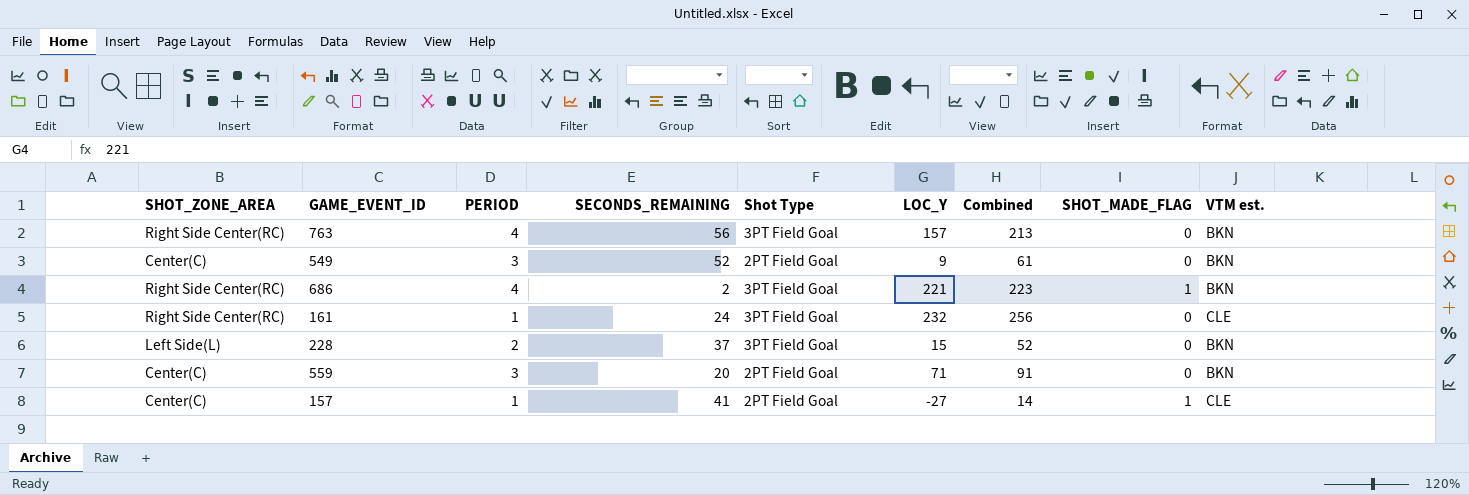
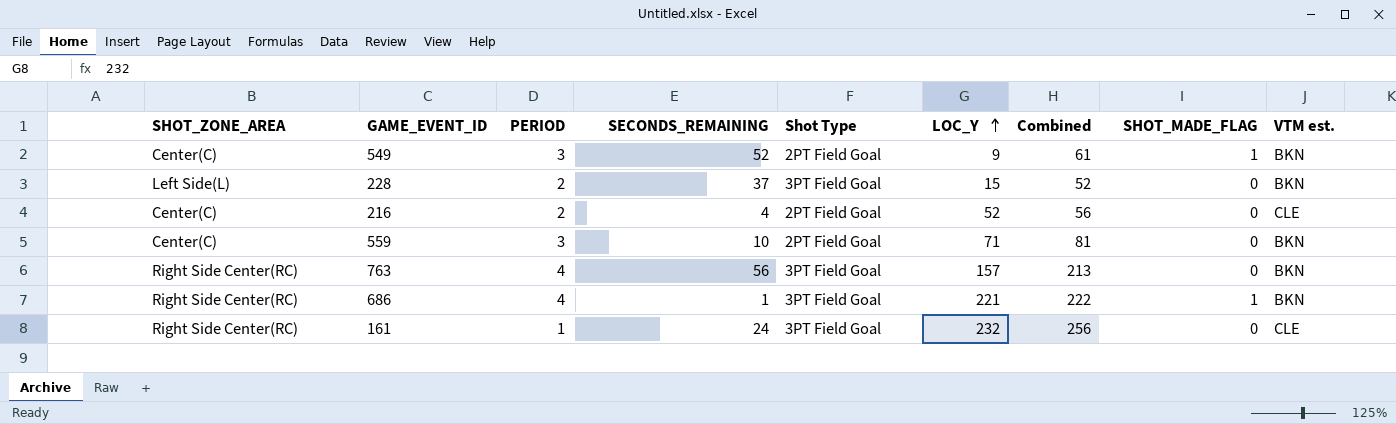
row order: none -> LOC_Y ascending
row 157: Center(C) | 1 | 41 | 2PT Field Goal | -27 | 14 | 1 | CLE -> none
549 | SHOT_MADE_FLAG: 0 -> 1
row 216: none -> Center(C) | 2 | 4 | 2PT Field Goal | 52 | 56 | 0 | CLE
559 | SECONDS_REMAINING: 20 -> 10
559 | Combined: 91 -> 81
686 | SECONDS_REMAINING: 2 -> 1
686 | Combined: 223 -> 222

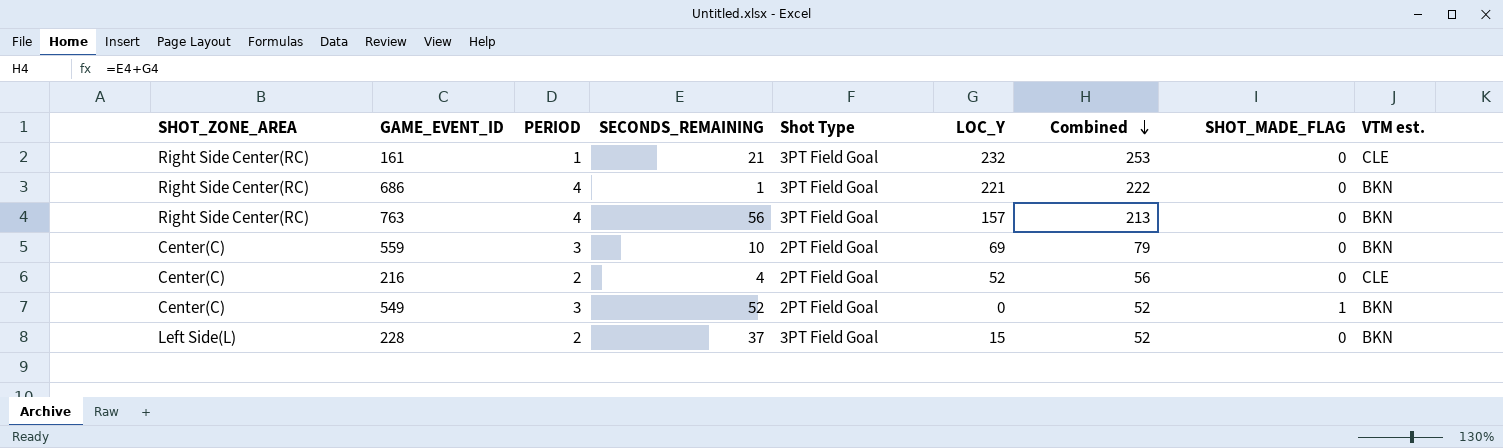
row order: LOC_Y ascending -> Combined descending
161 | SECONDS_REMAINING: 24 -> 21
161 | Combined: 256 -> 253
686 | SHOT_MADE_FLAG: 1 -> 0
559 | LOC_Y: 71 -> 69
559 | Combined: 81 -> 79
549 | LOC_Y: 9 -> 0
549 | Combined: 61 -> 52

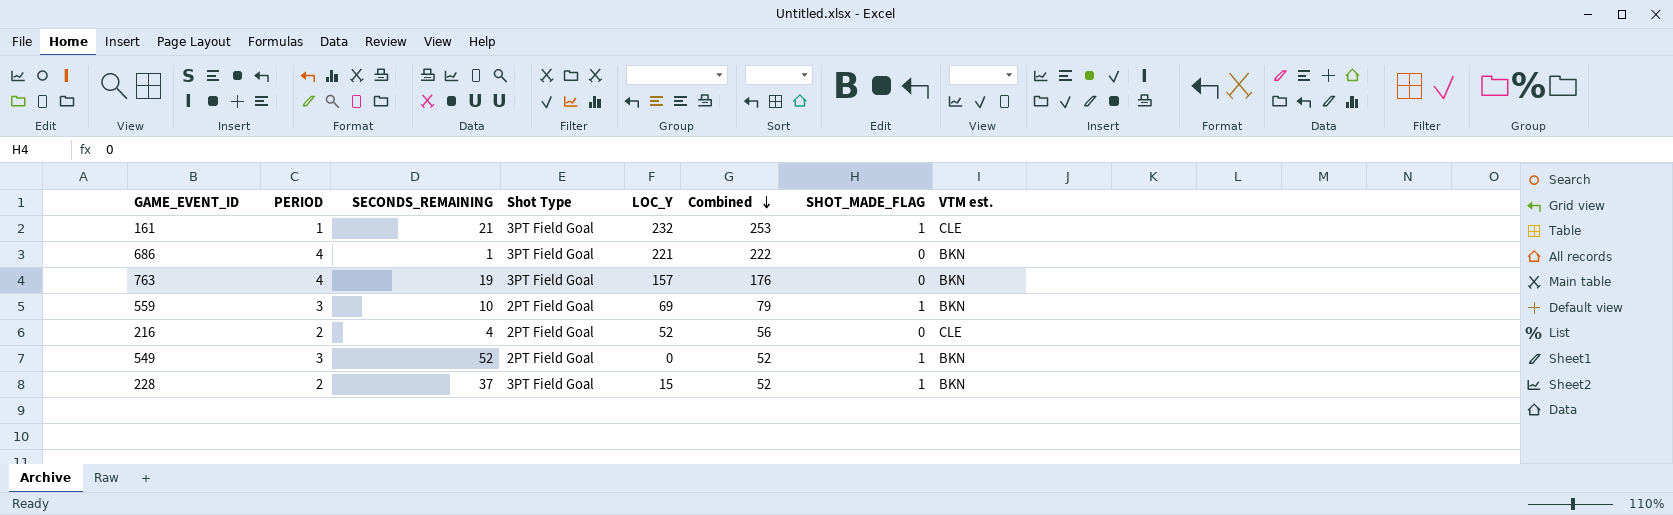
column SHOT_ZONE_AREA | position: 1 -> none
161 | SHOT_MADE_FLAG: 0 -> 1
763 | SECONDS_REMAINING: 56 -> 19
763 | Combined: 213 -> 176
559 | SHOT_MADE_FLAG: 0 -> 1
228 | SHOT_MADE_FLAG: 0 -> 1

